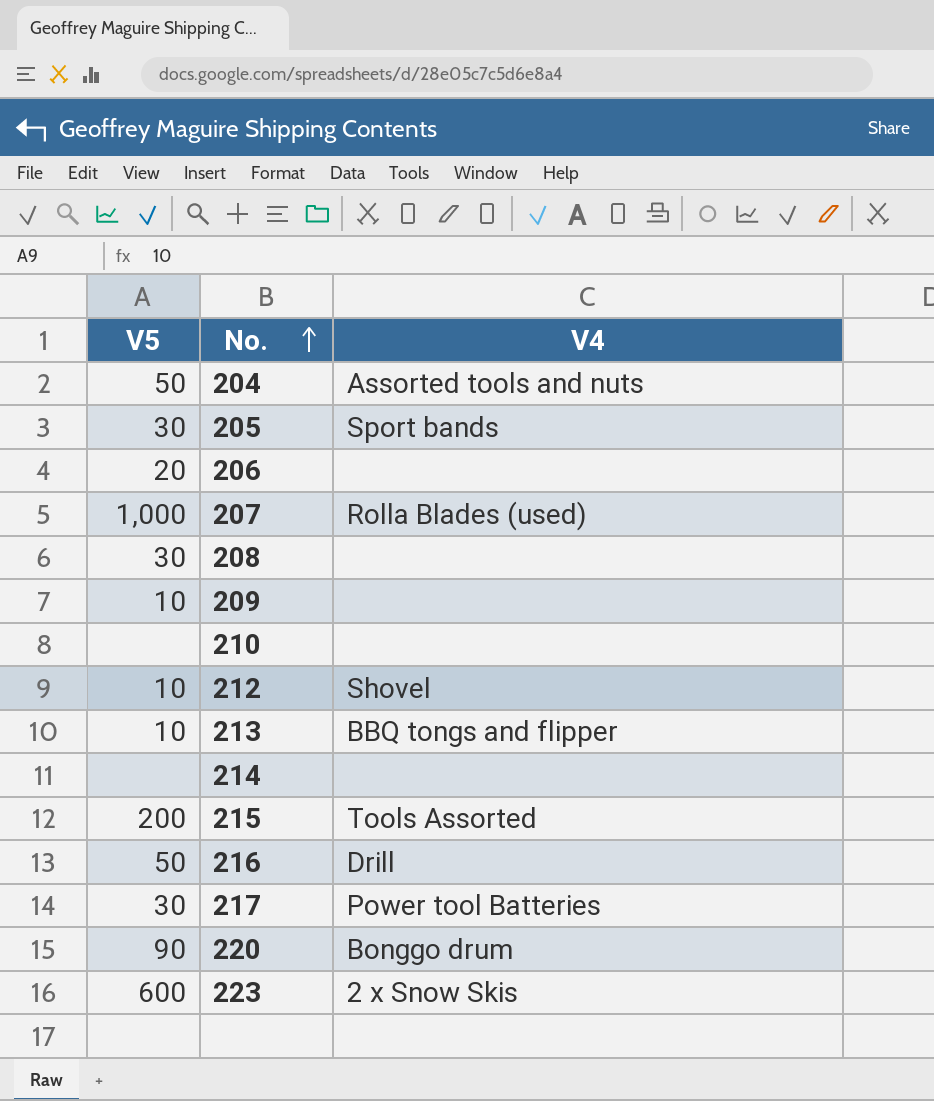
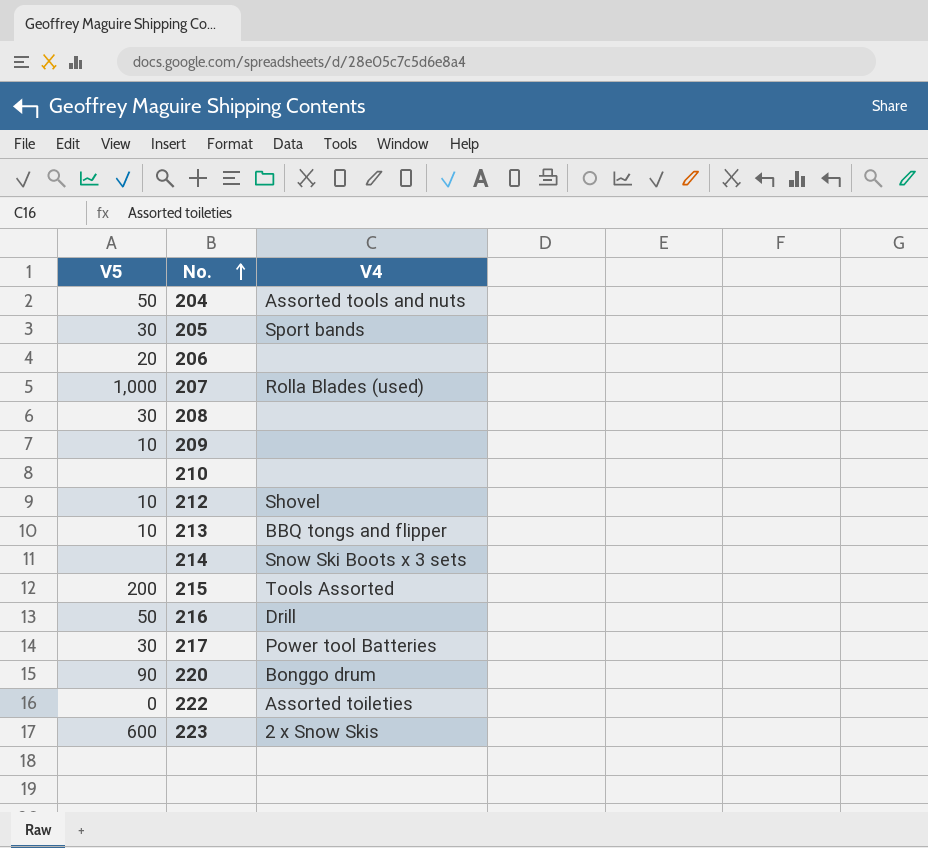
214 | V4: none -> Snow Ski Boots x 3 sets
row 222: none -> 0 | Assorted toileties

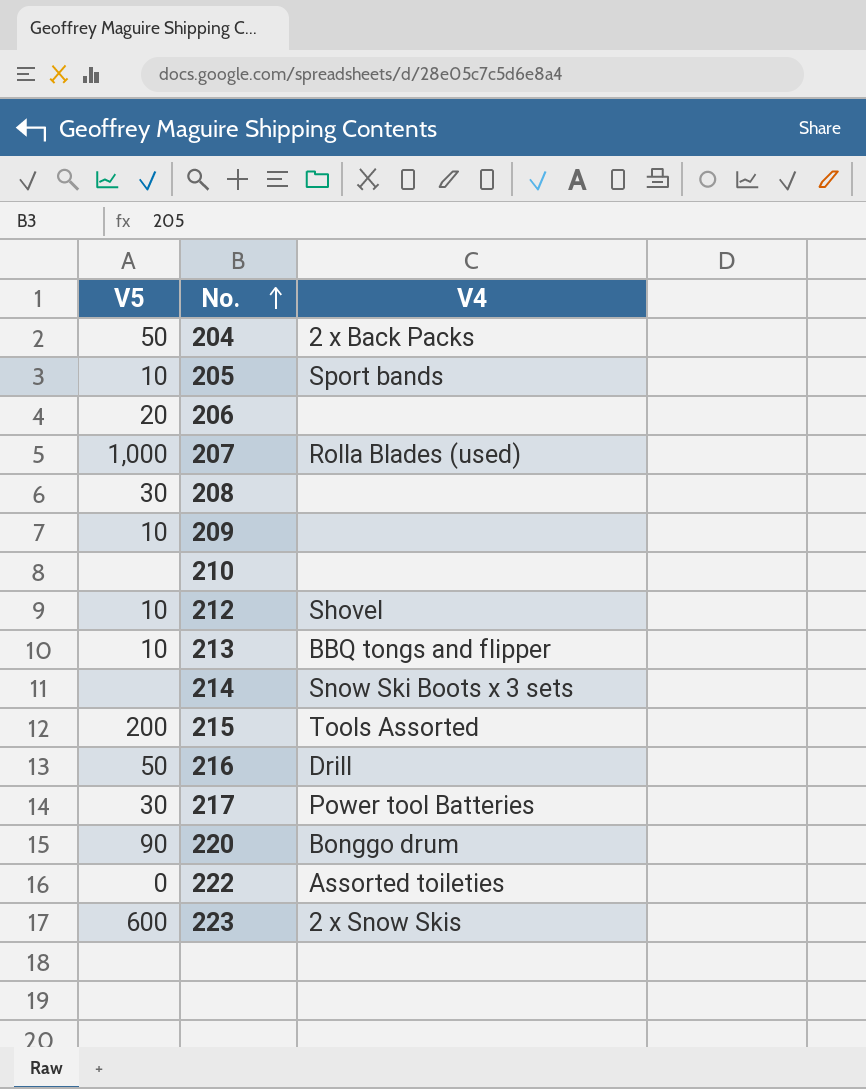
204 | V4: Assorted tools and nuts -> 2 x Back Packs
205 | V5: 30 -> 10

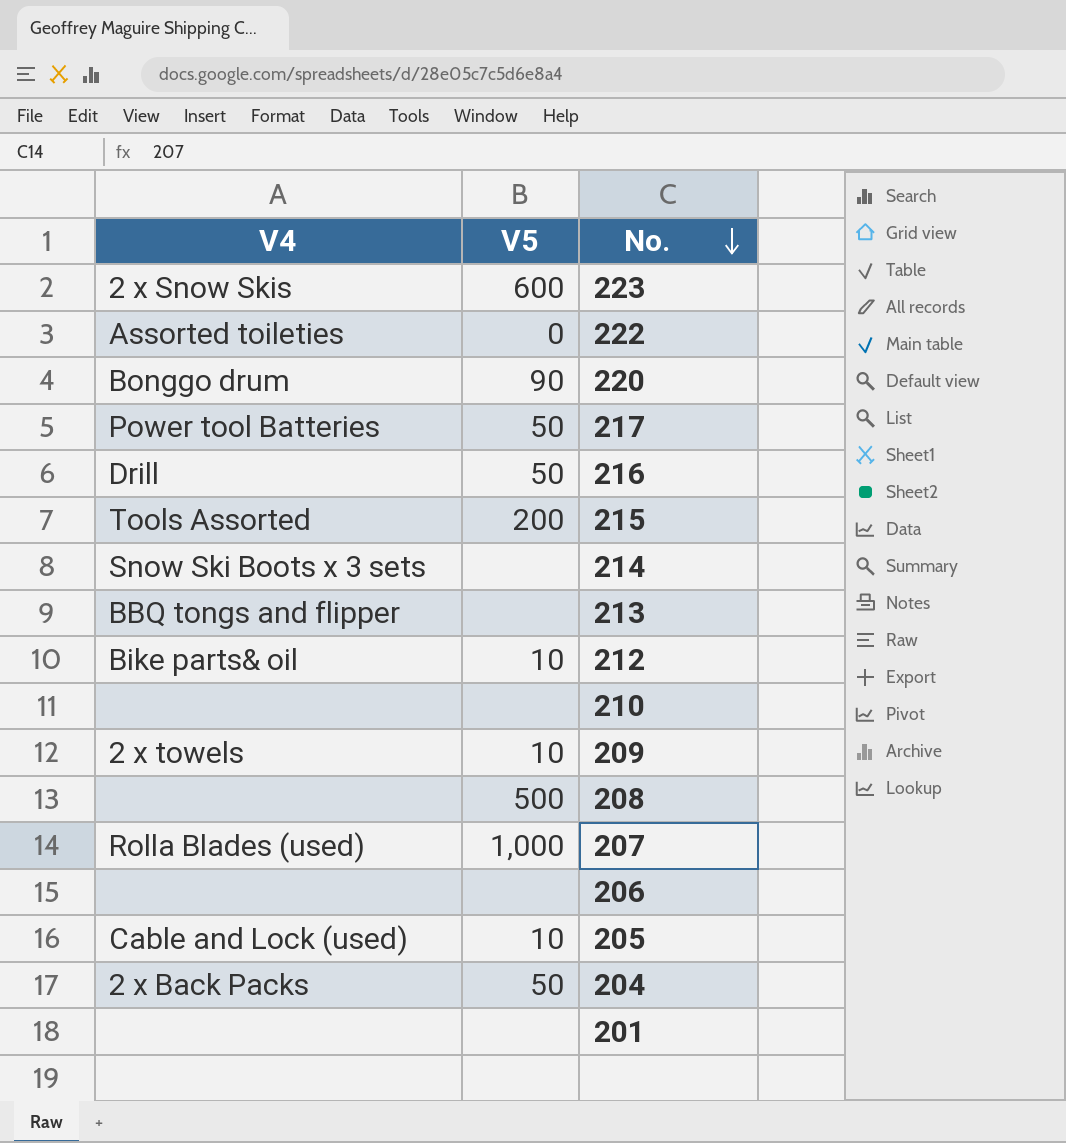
row order: No. ascending -> No. descending
column V4 | position: 3 -> 1
217 | V5: 30 -> 50
213 | V5: 10 -> none
212 | V4: Shovel -> Bike parts& oil
209 | V4: none -> 2 x towels
208 | V5: 30 -> 500
206 | V5: 20 -> none
205 | V4: Sport bands -> Cable and Lock (used)
row 201: none -> none | none

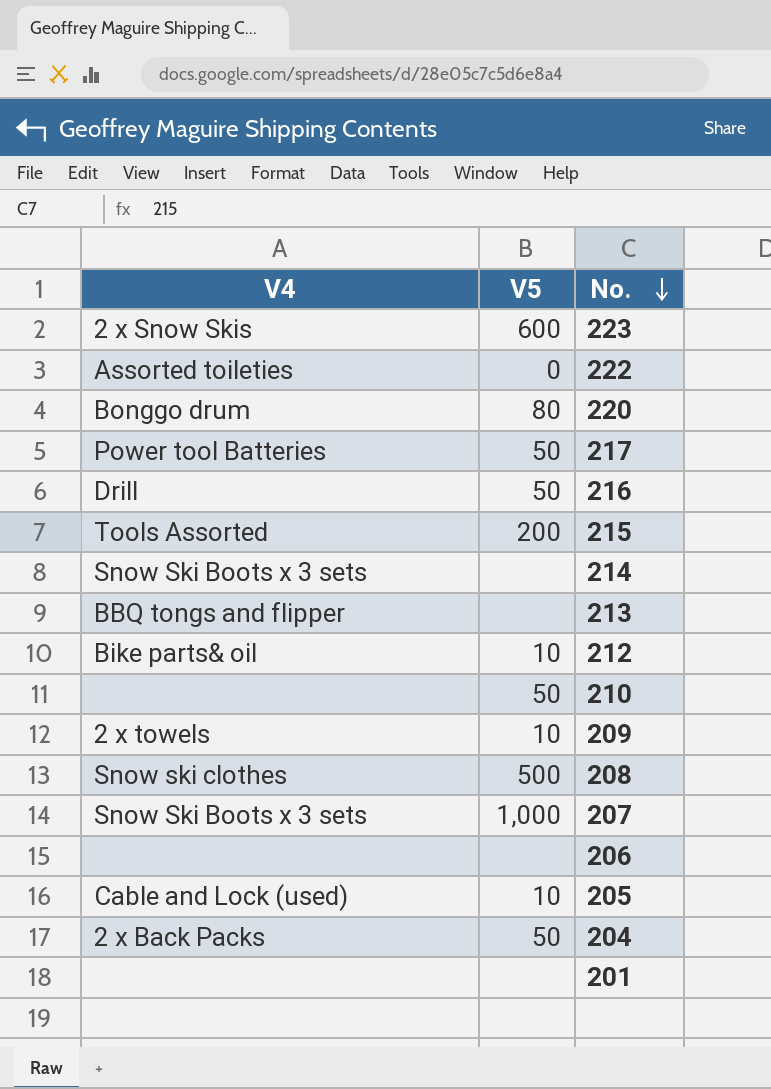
220 | V5: 90 -> 80
210 | V5: none -> 50
208 | V4: none -> Snow ski clothes
207 | V4: Rolla Blades (used) -> Snow Ski Boots x 3 sets

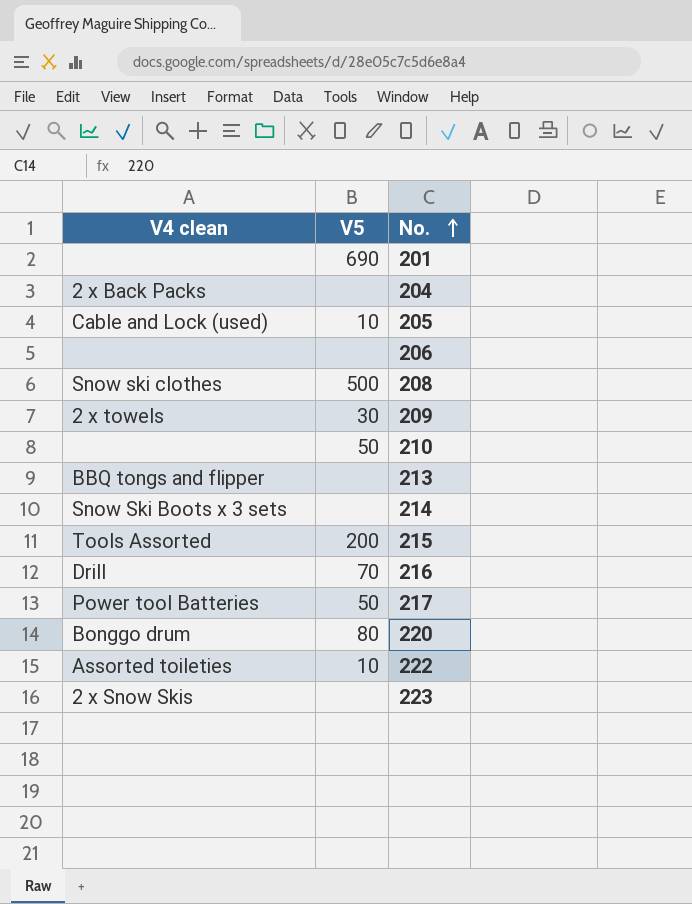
row order: No. descending -> No. ascending
column name: V4 -> V4 clean
row 212: Bike parts& oil | 10 -> none
row 207: Snow Ski Boots x 3 sets | 1,000 -> none
201 | V5: none -> 690
204 | V5: 50 -> none
209 | V5: 10 -> 30
216 | V5: 50 -> 70
222 | V5: 0 -> 10
223 | V5: 600 -> none

